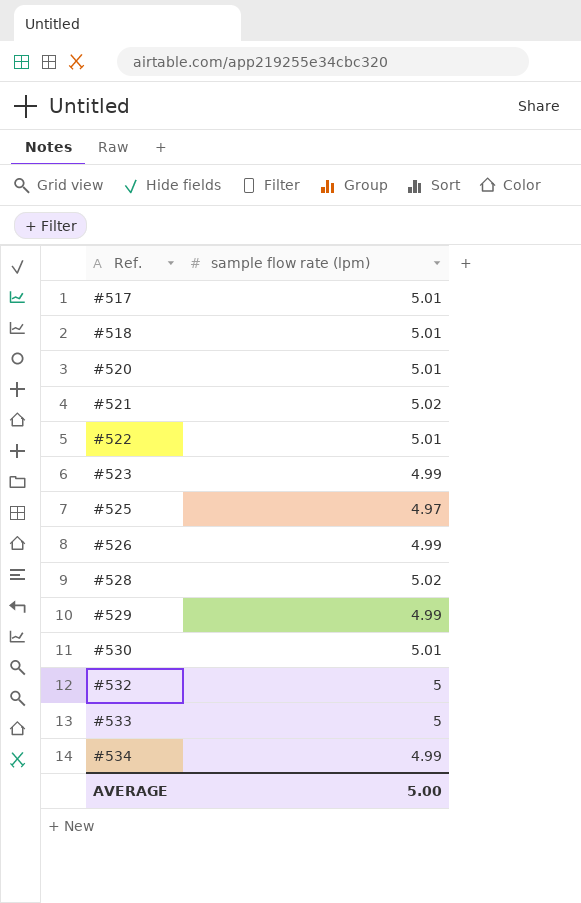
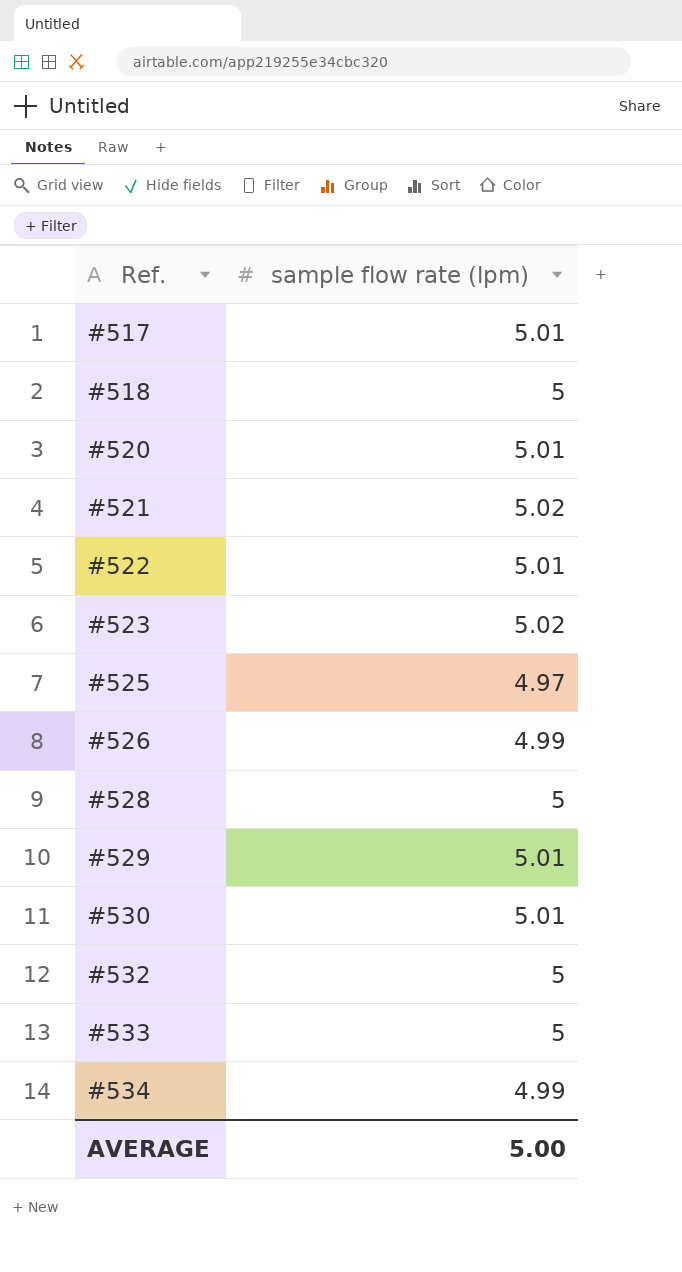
#518 | sample flow rate (lpm): 5.01 -> 5
#523 | sample flow rate (lpm): 4.99 -> 5.02
#528 | sample flow rate (lpm): 5.02 -> 5
#529 | sample flow rate (lpm): 4.99 -> 5.01

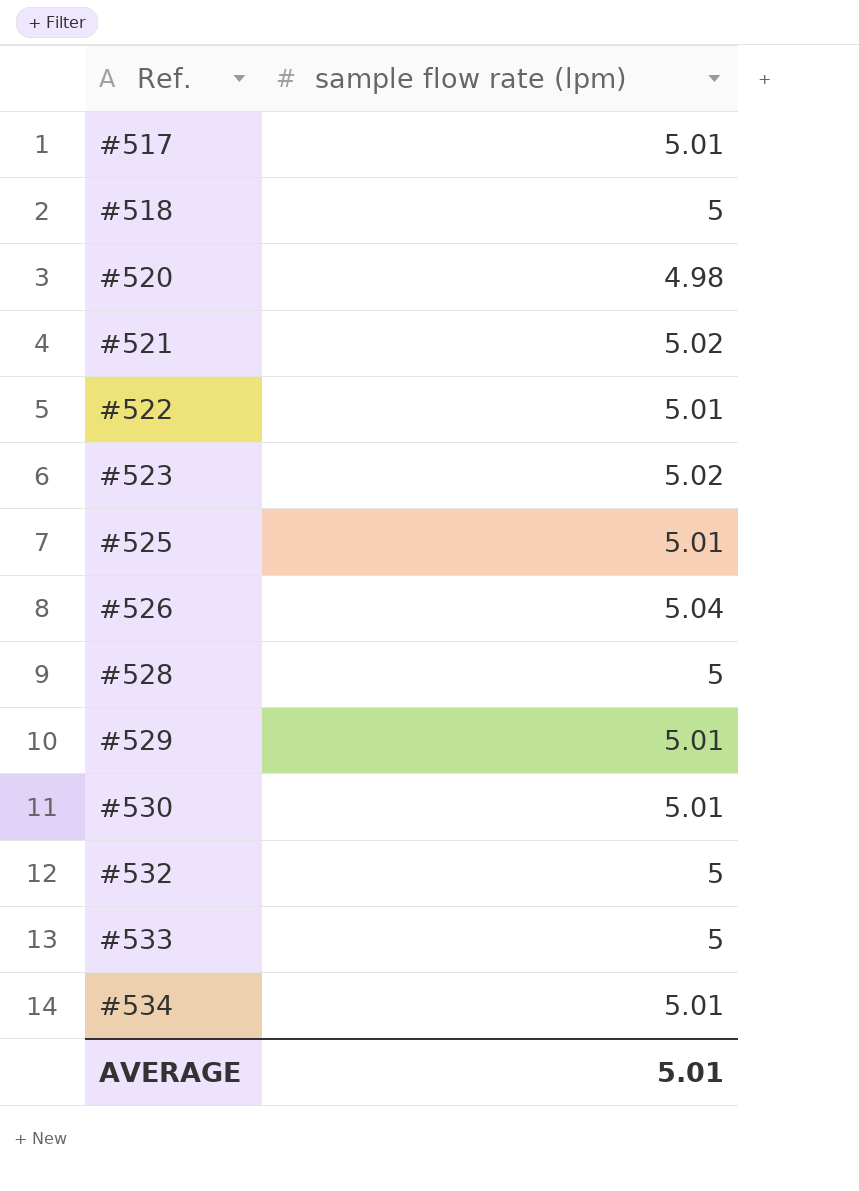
#520 | sample flow rate (lpm): 5.01 -> 4.98
#525 | sample flow rate (lpm): 4.97 -> 5.01
#526 | sample flow rate (lpm): 4.99 -> 5.04
#534 | sample flow rate (lpm): 4.99 -> 5.01
AVERAGE | sample flow rate (lpm): 5.00 -> 5.01

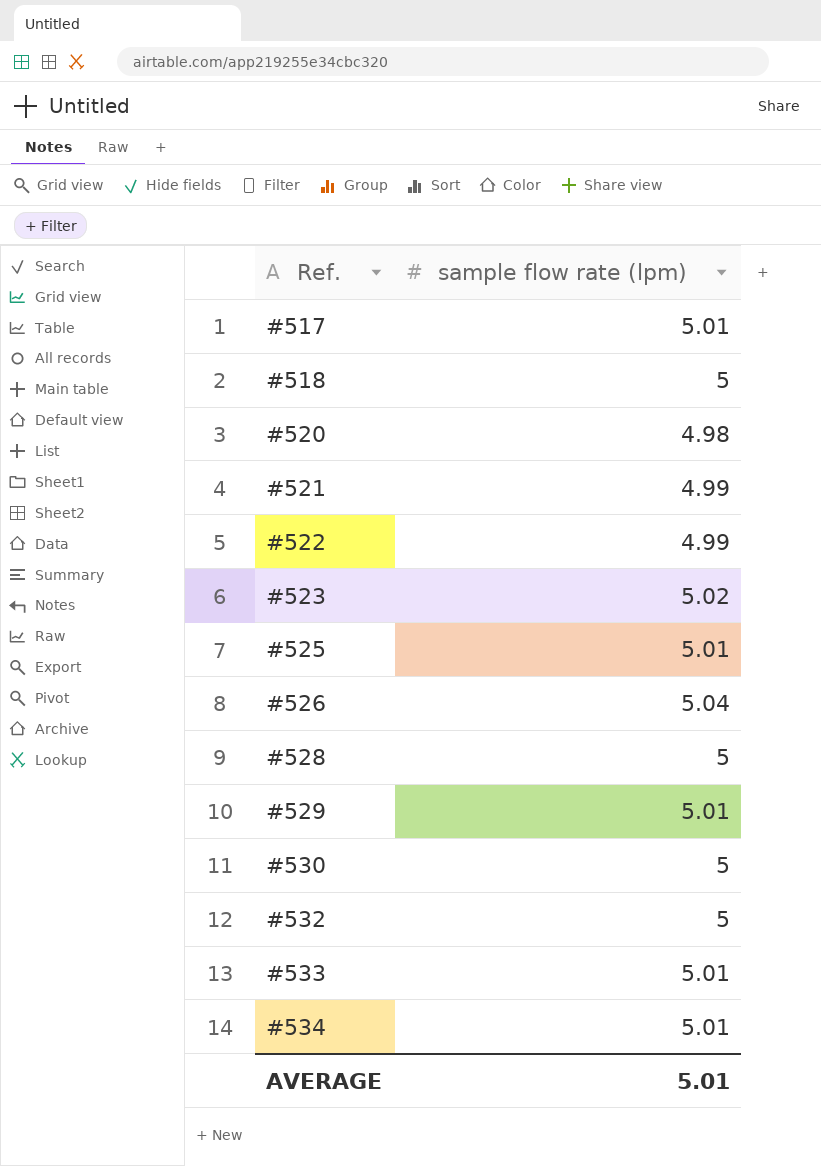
#521 | sample flow rate (lpm): 5.02 -> 4.99
#522 | sample flow rate (lpm): 5.01 -> 4.99
#530 | sample flow rate (lpm): 5.01 -> 5
#533 | sample flow rate (lpm): 5 -> 5.01

